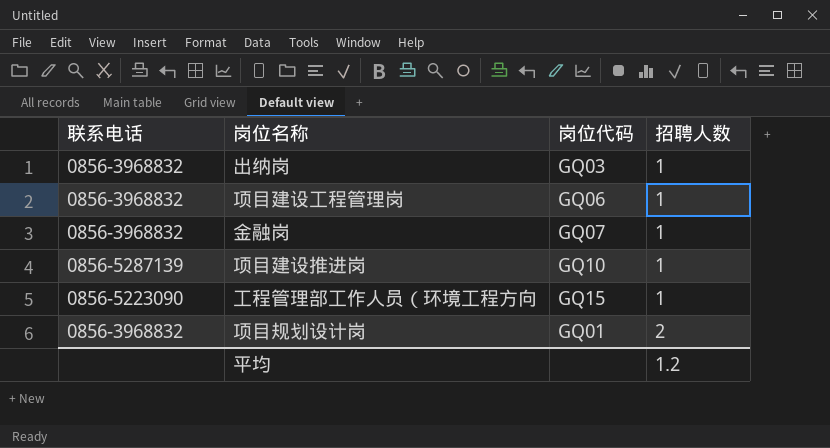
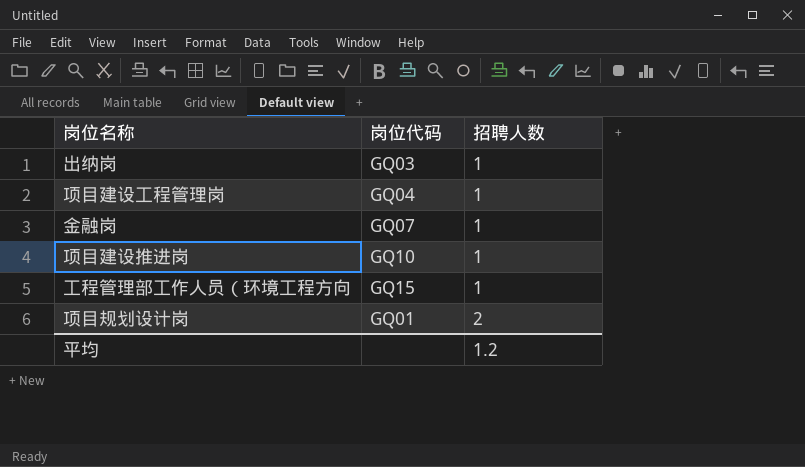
column 联系电话 | position: 1 -> none
项目建设工程管理岗 | 岗位代码: GQ06 -> GQ04

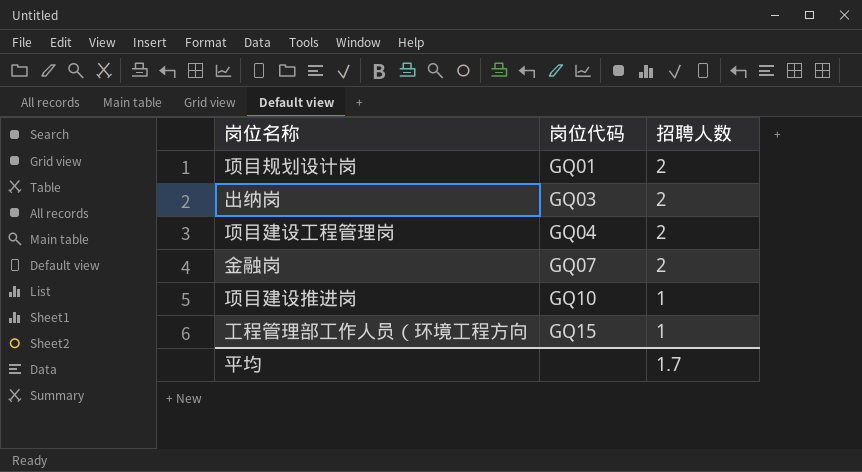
row order: 招聘人数 ascending -> 岗位代码 ascending
出纳岗 | 招聘人数: 1 -> 2
项目建设工程管理岗 | 招聘人数: 1 -> 2
金融岗 | 招聘人数: 1 -> 2
平均 | 招聘人数: 1.2 -> 1.7

